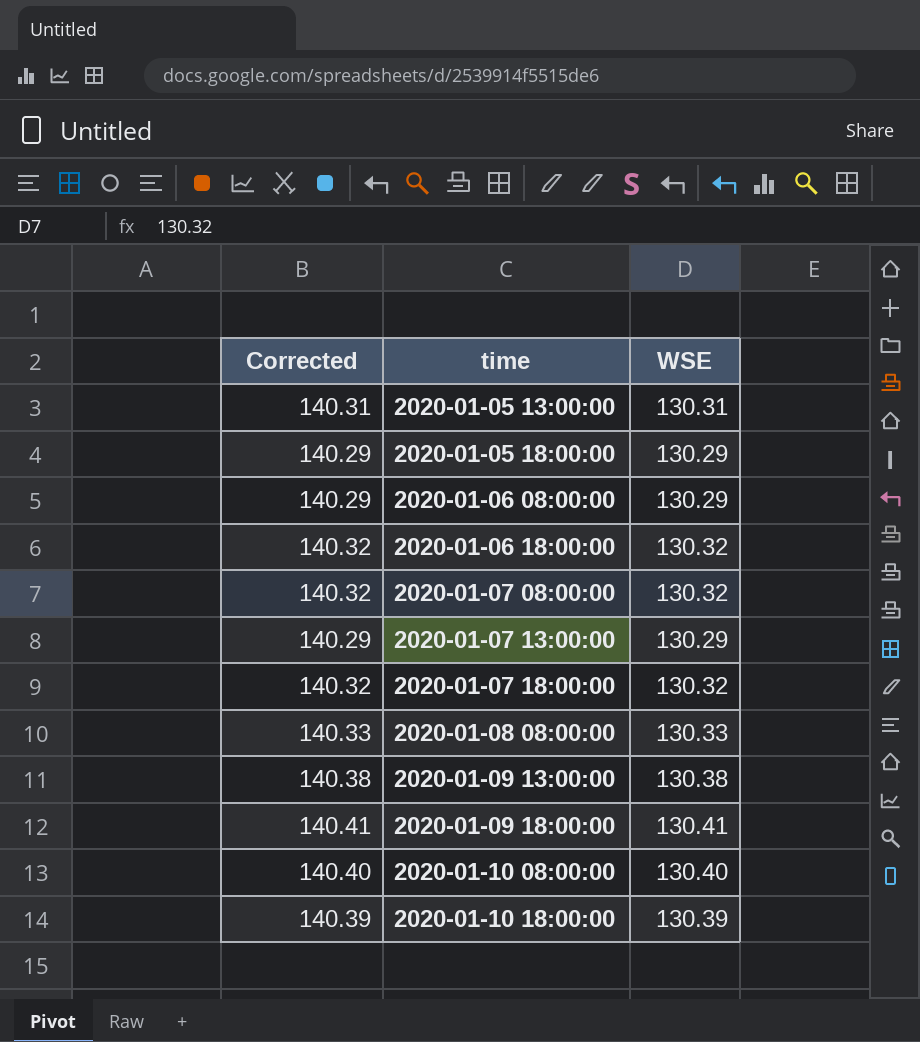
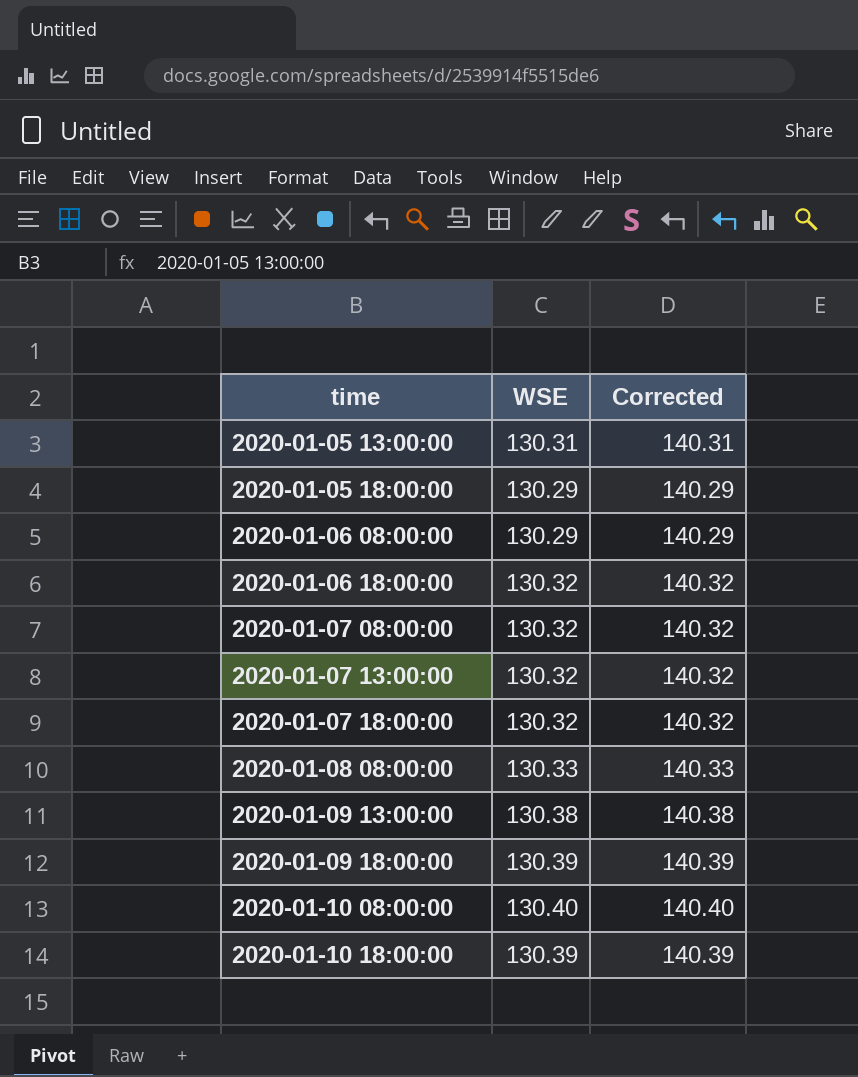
column Corrected | position: 1 -> 3
2020-01-07 13:00:00 | WSE: 130.29 -> 130.32
2020-01-07 13:00:00 | Corrected: 140.29 -> 140.32
2020-01-09 18:00:00 | WSE: 130.41 -> 130.39
2020-01-09 18:00:00 | Corrected: 140.41 -> 140.39

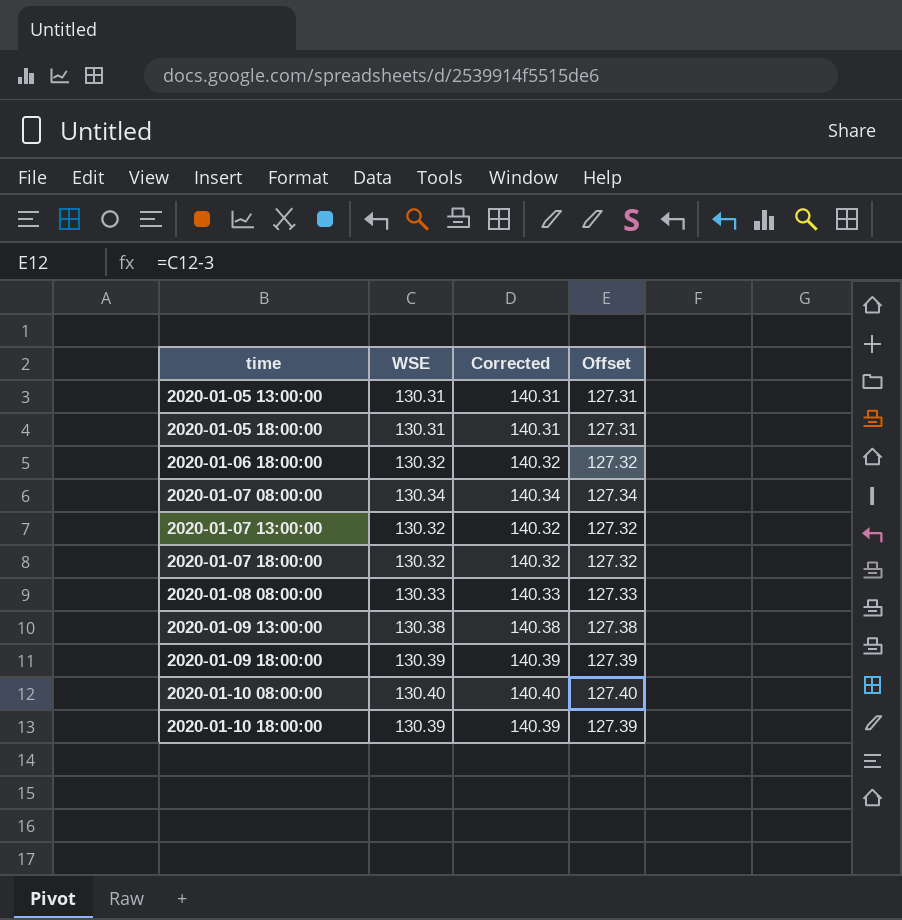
column Offset | formula: none -> [WSE] - 3
row 2020-01-06 08:00:00: 130.29 | 140.29 -> none
2020-01-05 18:00:00 | WSE: 130.29 -> 130.31
2020-01-05 18:00:00 | Corrected: 140.29 -> 140.31
2020-01-07 08:00:00 | WSE: 130.32 -> 130.34
2020-01-07 08:00:00 | Corrected: 140.32 -> 140.34

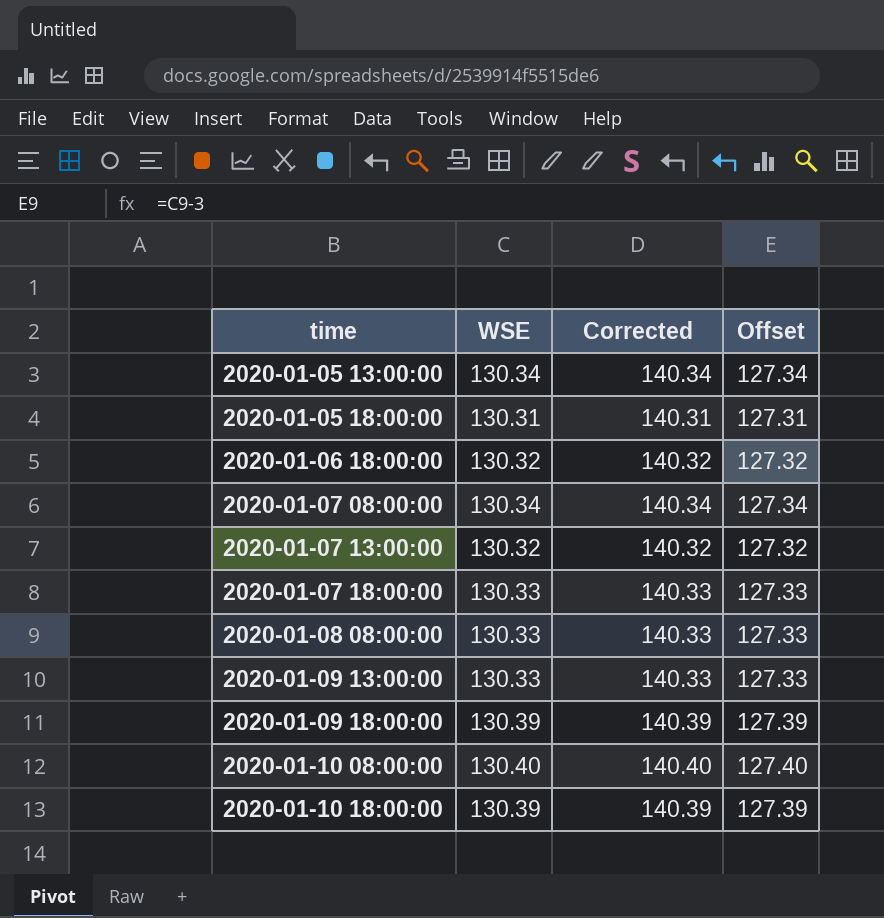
2020-01-05 13:00:00 | WSE: 130.31 -> 130.34
2020-01-05 13:00:00 | Corrected: 140.31 -> 140.34
2020-01-05 13:00:00 | Offset: 127.31 -> 127.34
2020-01-07 18:00:00 | WSE: 130.32 -> 130.33
2020-01-07 18:00:00 | Corrected: 140.32 -> 140.33
2020-01-07 18:00:00 | Offset: 127.32 -> 127.33
2020-01-09 13:00:00 | WSE: 130.38 -> 130.33
2020-01-09 13:00:00 | Corrected: 140.38 -> 140.33
2020-01-09 13:00:00 | Offset: 127.38 -> 127.33

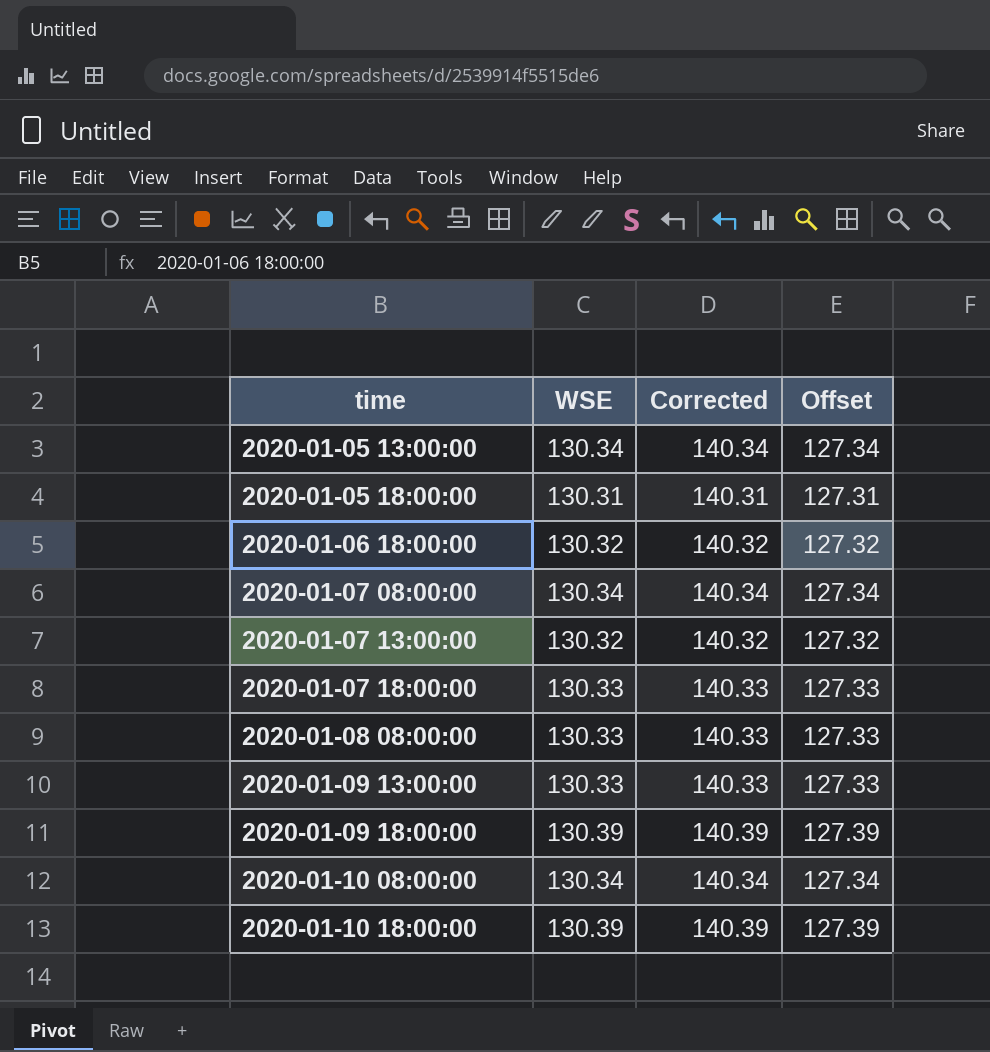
2020-01-10 08:00:00 | WSE: 130.40 -> 130.34
2020-01-10 08:00:00 | Corrected: 140.40 -> 140.34
2020-01-10 08:00:00 | Offset: 127.40 -> 127.34

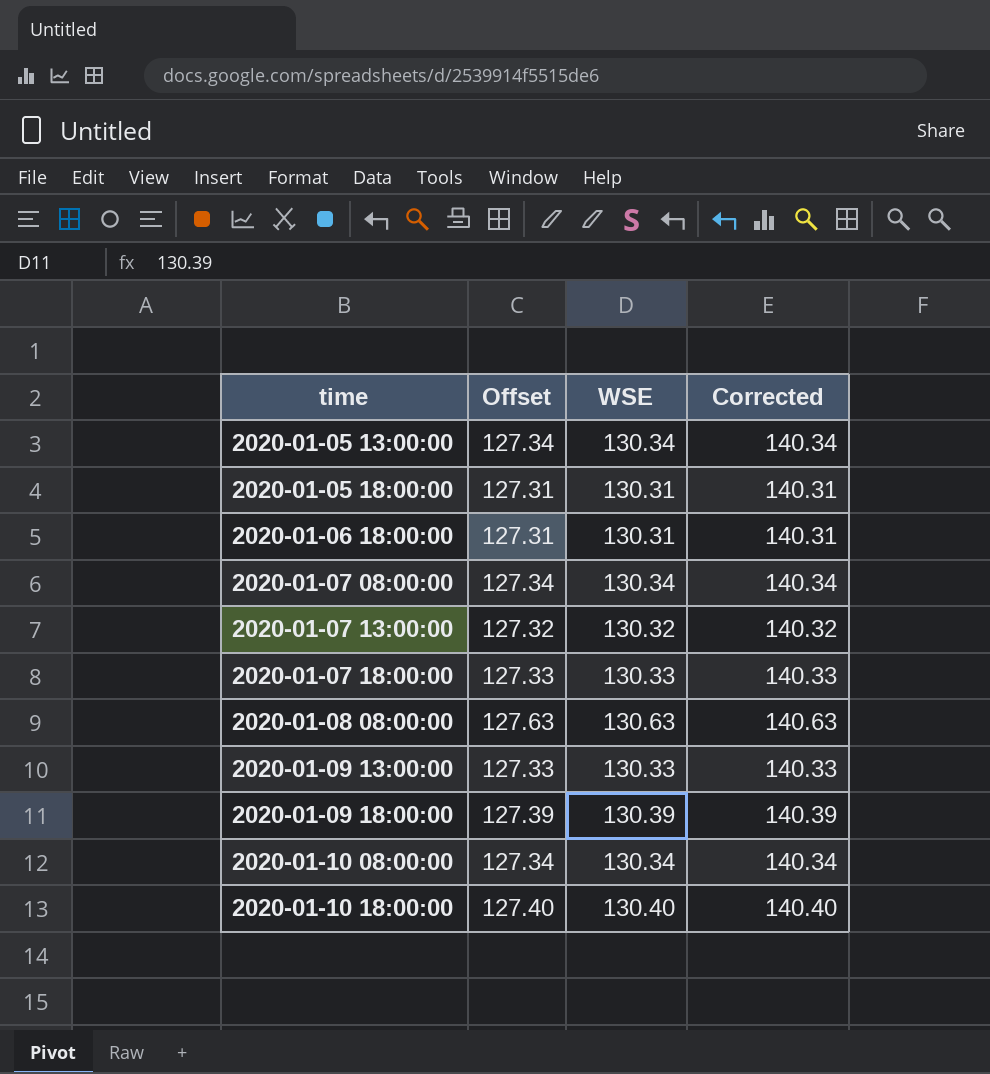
column Offset | position: 4 -> 2
2020-01-06 18:00:00 | Offset: 127.32 -> 127.31
2020-01-06 18:00:00 | WSE: 130.32 -> 130.31
2020-01-06 18:00:00 | Corrected: 140.32 -> 140.31
2020-01-08 08:00:00 | Offset: 127.33 -> 127.63
2020-01-08 08:00:00 | WSE: 130.33 -> 130.63
2020-01-08 08:00:00 | Corrected: 140.33 -> 140.63
2020-01-10 18:00:00 | Offset: 127.39 -> 127.40
2020-01-10 18:00:00 | WSE: 130.39 -> 130.40
2020-01-10 18:00:00 | Corrected: 140.39 -> 140.40

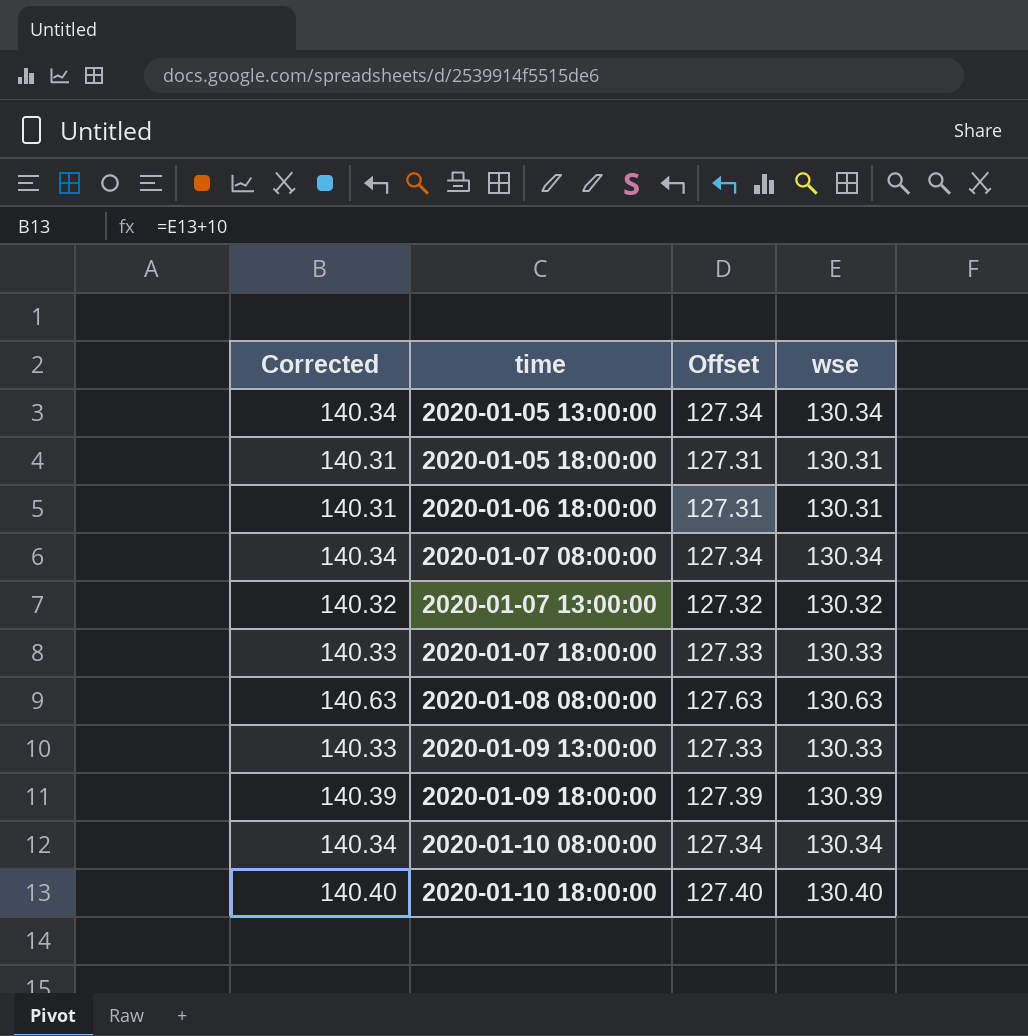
column Corrected | position: 4 -> 1
column name: WSE -> wse

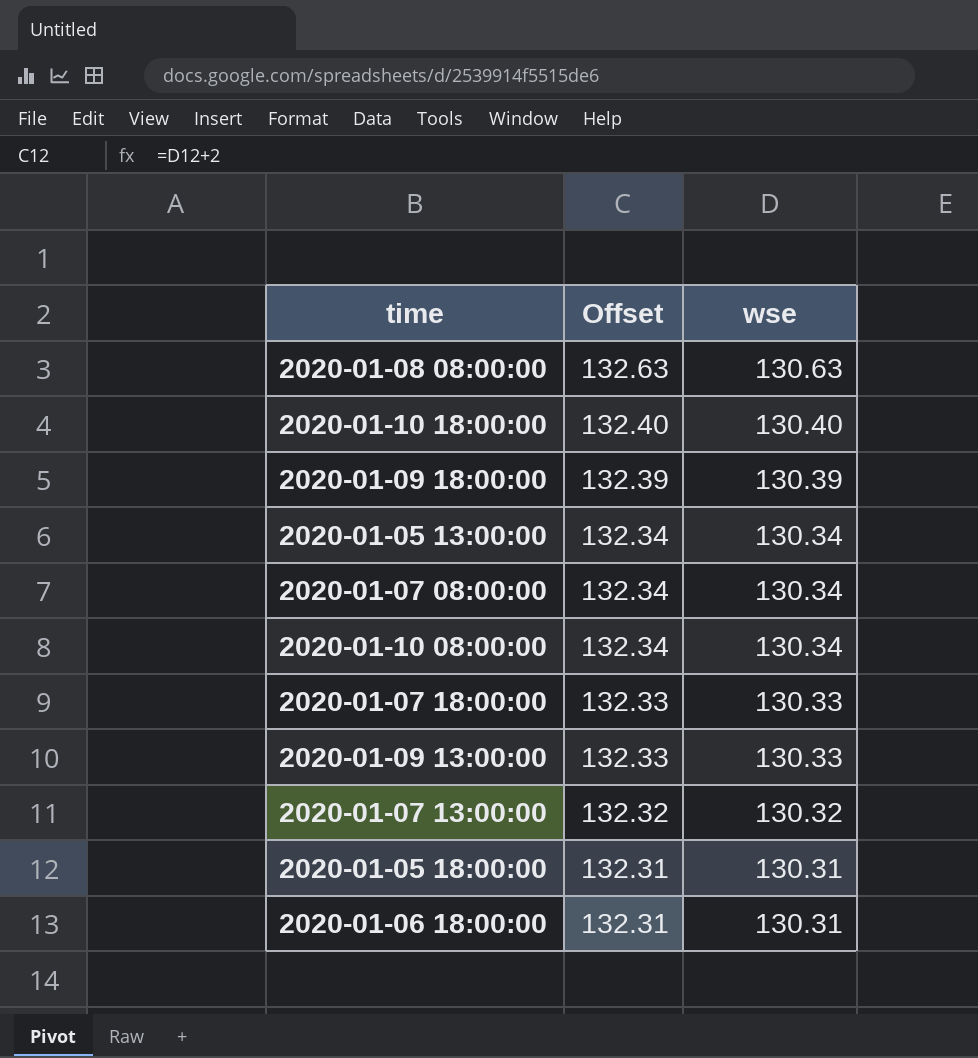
row order: time ascending -> Offset descending
column Corrected | formula: [wse] + 10 -> none
column Offset | formula: [wse] - 3 -> [wse] + 2

